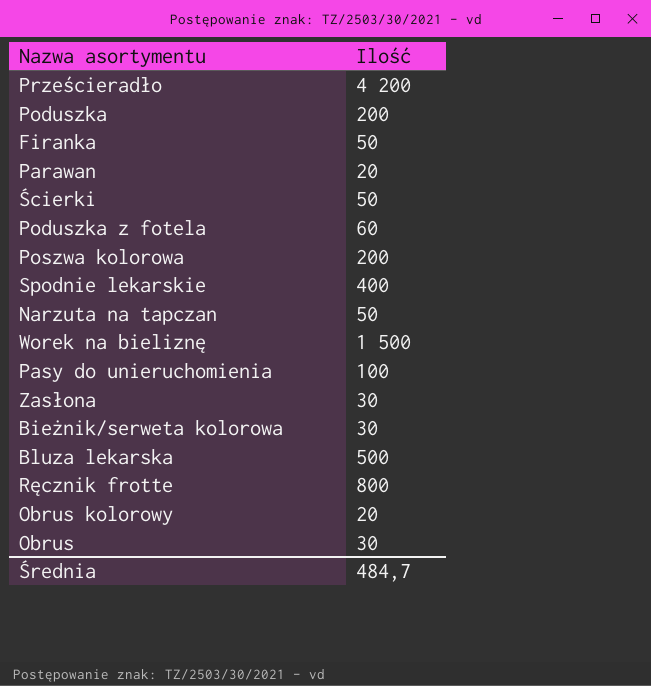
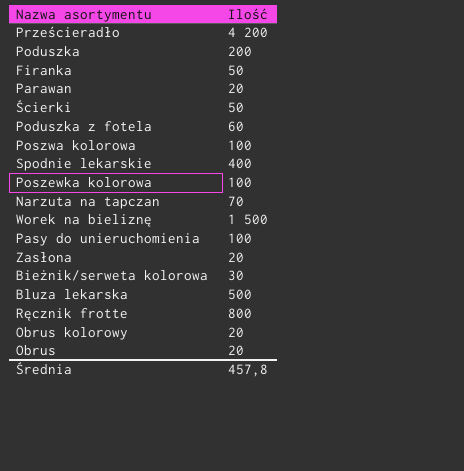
Poszwa kolorowa | Ilość: 200 -> 100
row Poszewka kolorowa: none -> 100
Narzuta na tapczan | Ilość: 50 -> 70
Zasłona | Ilość: 30 -> 20
Obrus | Ilość: 30 -> 20
Średnia | Ilość: 484,7 -> 457,8

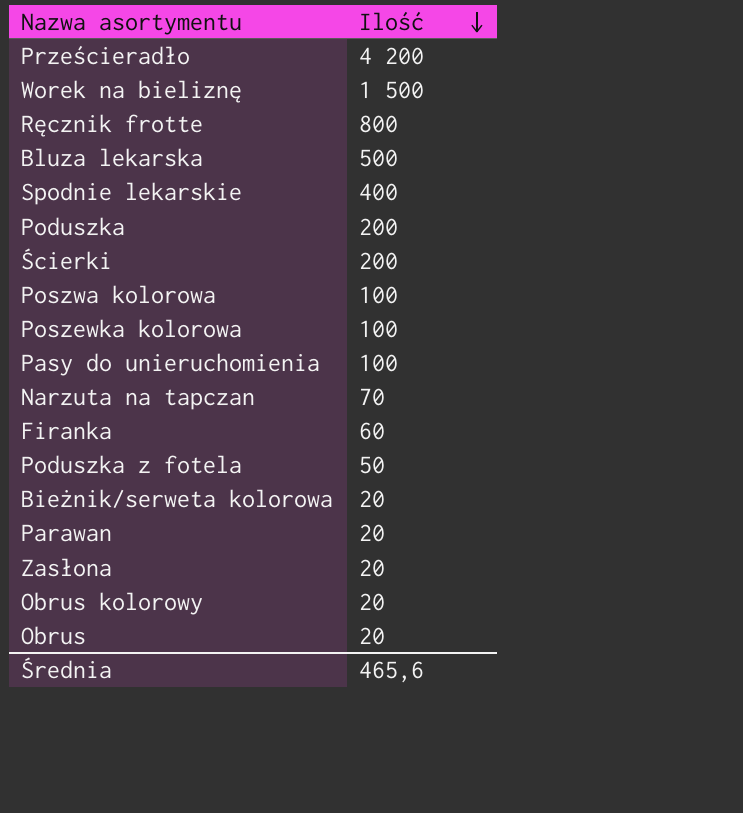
row order: none -> Ilość descending
Ścierki | Ilość: 50 -> 200
Firanka | Ilość: 50 -> 60
Poduszka z fotela | Ilość: 60 -> 50
Bieżnik/serweta kolorowa | Ilość: 30 -> 20
Średnia | Ilość: 457,8 -> 465,6

